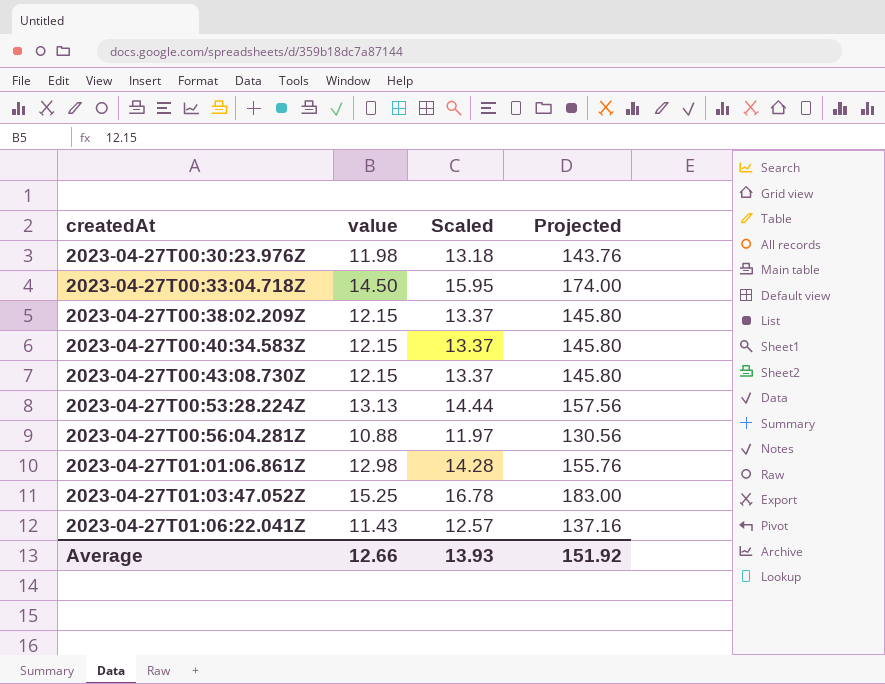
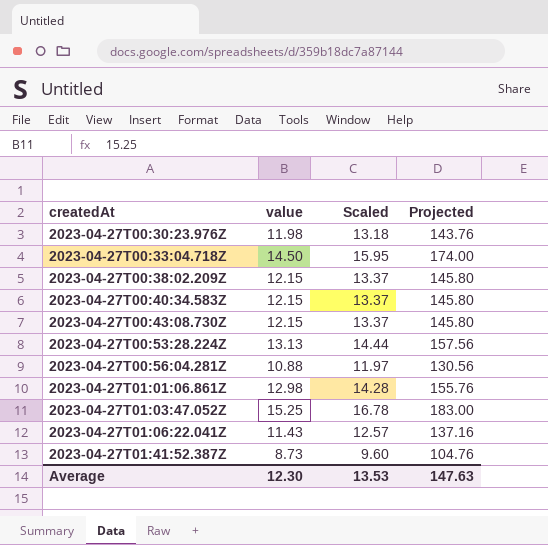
row 2023-04-27T01:41:52.387Z: none -> 8.73 | 9.60 | 104.76
Average | value: 12.66 -> 12.30
Average | Scaled: 13.93 -> 13.53
Average | Projected: 151.92 -> 147.63

